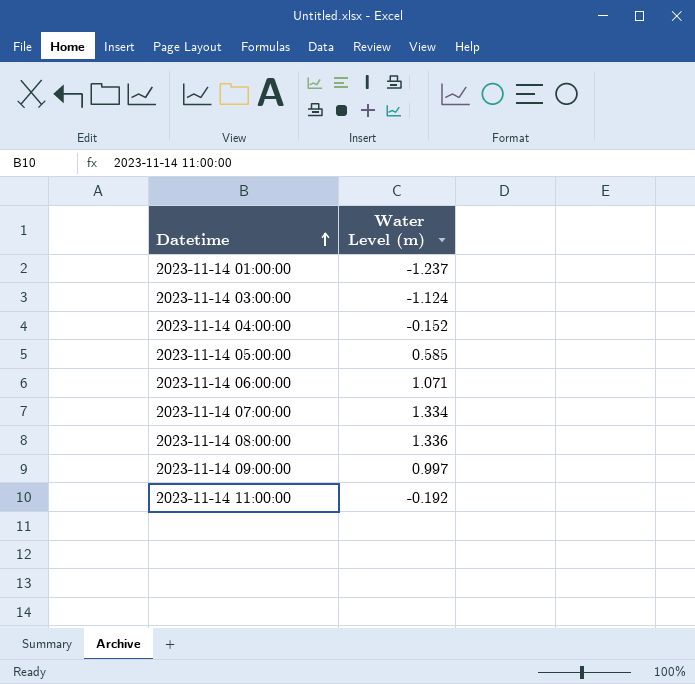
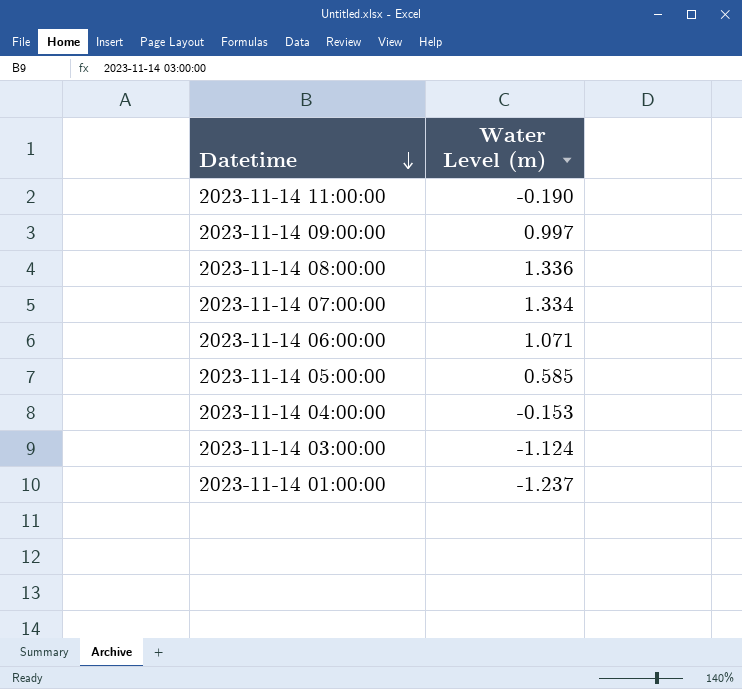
row order: Datetime ascending -> Datetime descending
2023-11-14 11:00:00 | Water Level (m): -0.192 -> -0.190
2023-11-14 04:00:00 | Water Level (m): -0.152 -> -0.153

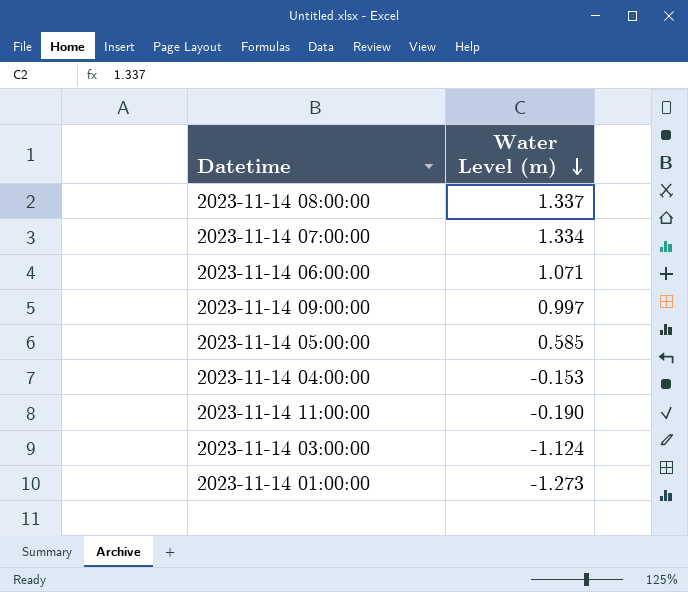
row order: Datetime descending -> Water Level (m) descending
2023-11-14 08:00:00 | Water Level (m): 1.336 -> 1.337
2023-11-14 01:00:00 | Water Level (m): -1.237 -> -1.273

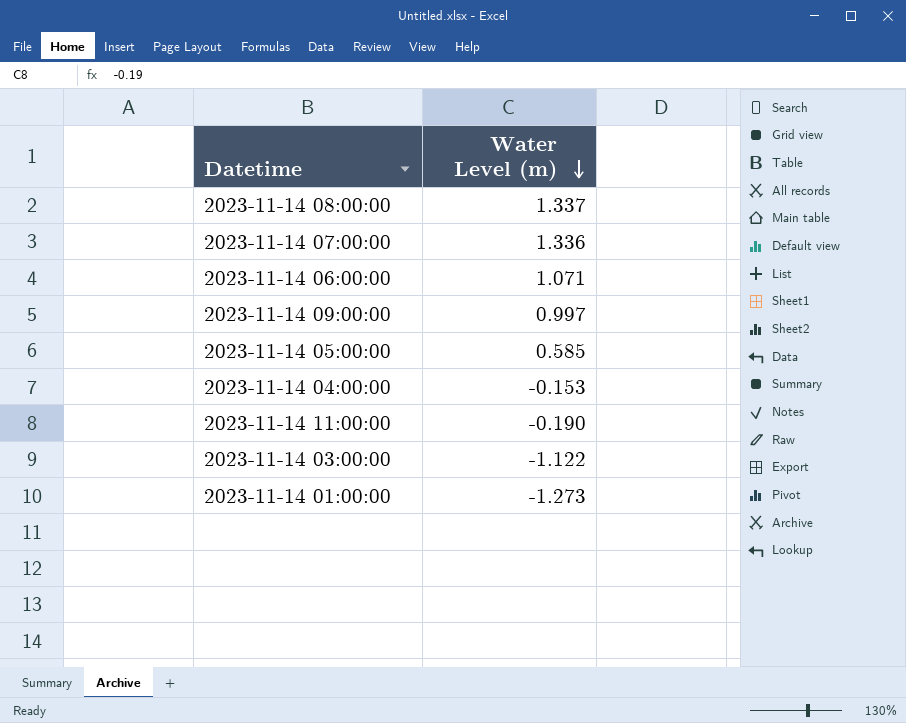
2023-11-14 07:00:00 | Water Level (m): 1.334 -> 1.336
2023-11-14 03:00:00 | Water Level (m): -1.124 -> -1.122

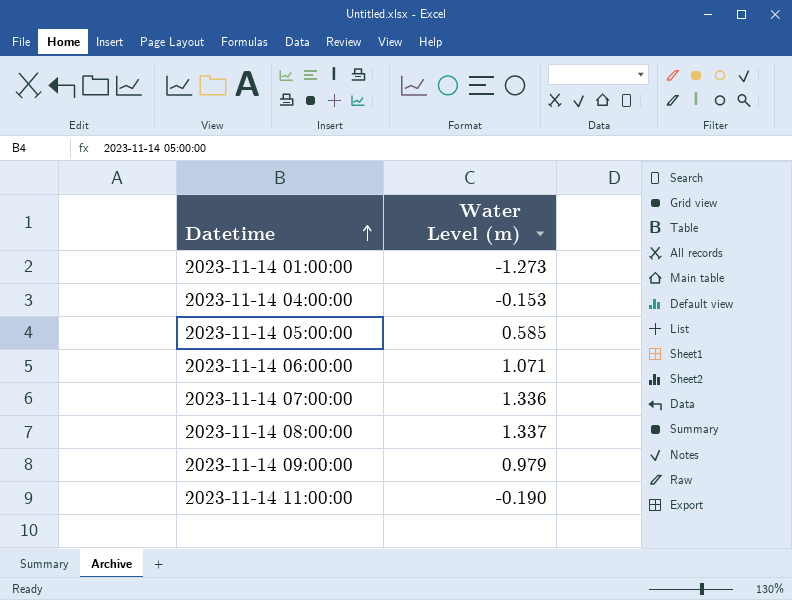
row order: Water Level (m) descending -> Datetime ascending
row 2023-11-14 03:00:00: -1.122 -> none
2023-11-14 09:00:00 | Water Level (m): 0.997 -> 0.979

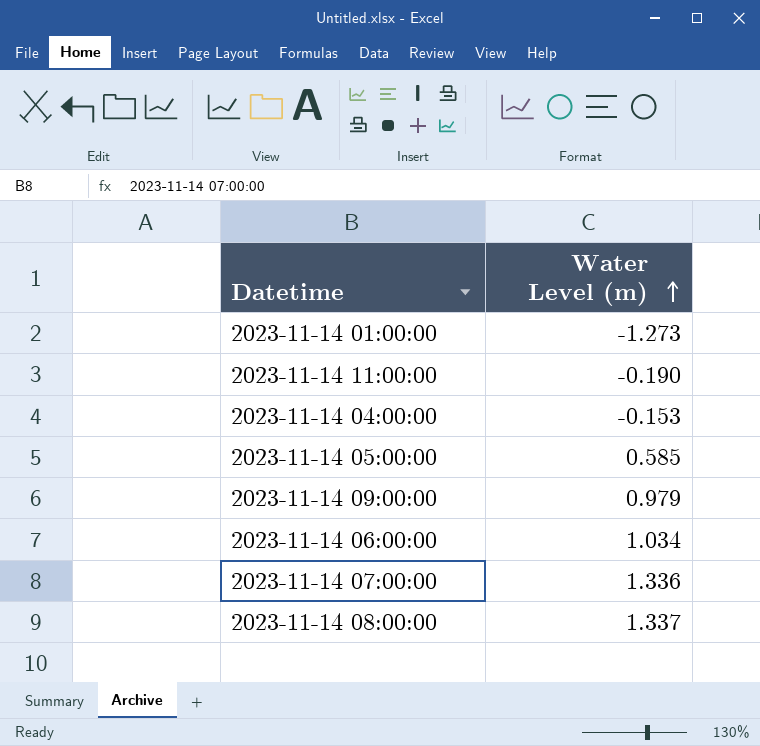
row order: Datetime ascending -> Water Level (m) ascending
2023-11-14 06:00:00 | Water Level (m): 1.071 -> 1.034

